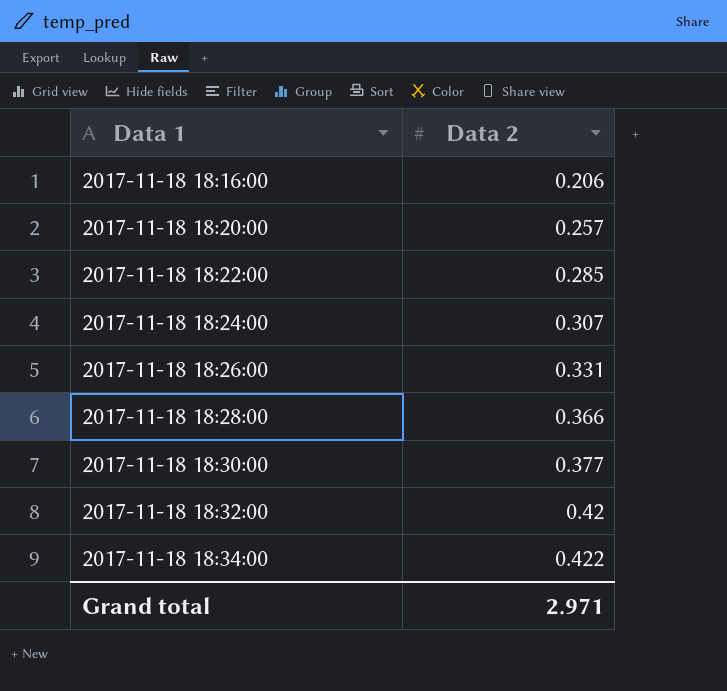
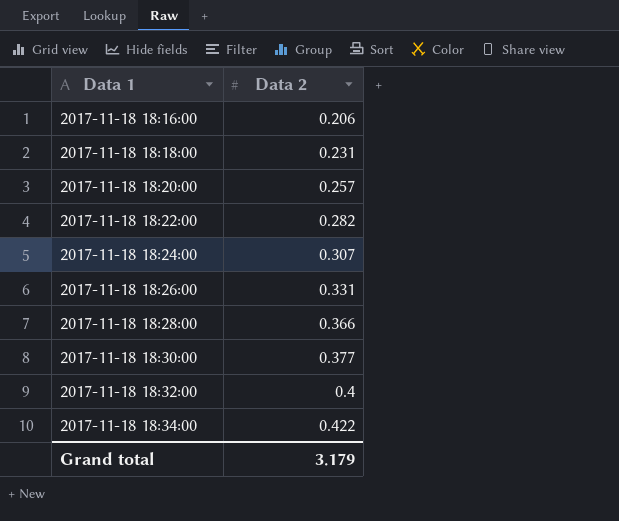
row 2017-11-18 18:18:00: none -> 0.231
2017-11-18 18:22:00 | Data 2: 0.285 -> 0.282
2017-11-18 18:32:00 | Data 2: 0.42 -> 0.4
Grand total | Data 2: 2.971 -> 3.179

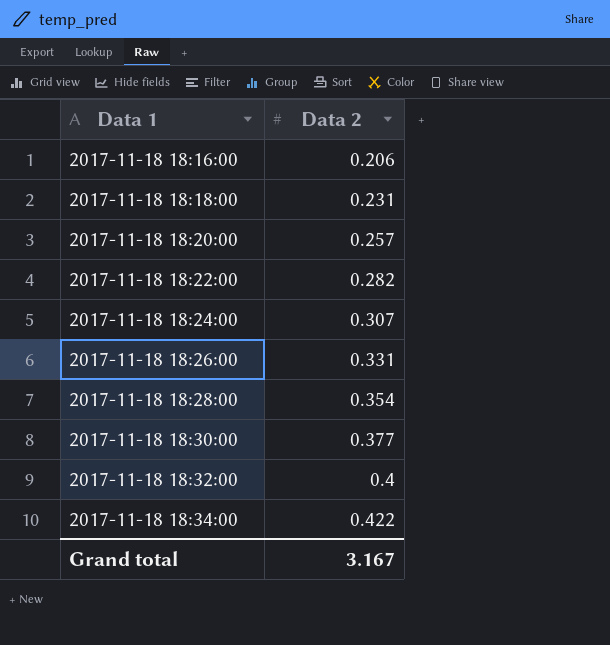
2017-11-18 18:28:00 | Data 2: 0.366 -> 0.354
Grand total | Data 2: 3.179 -> 3.167

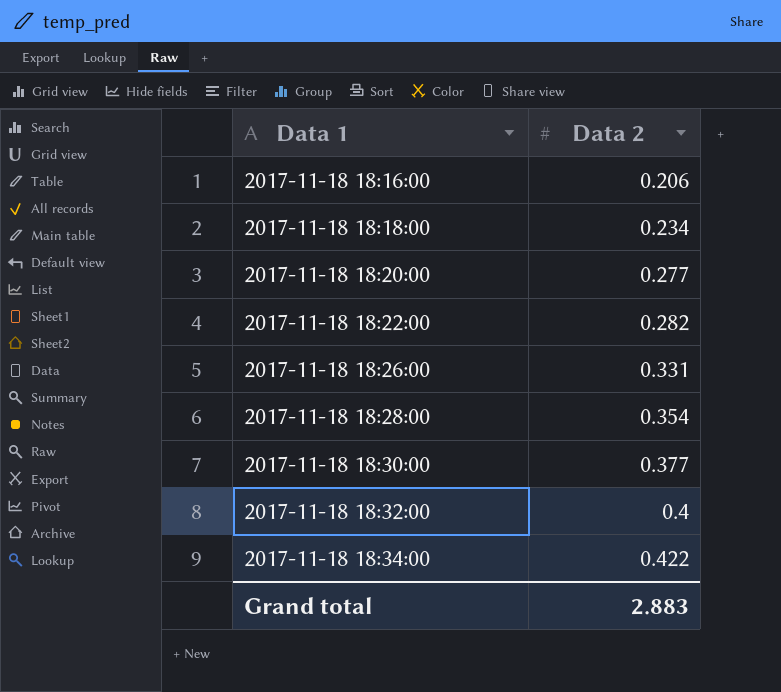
row 2017-11-18 18:24:00: 0.307 -> none
2017-11-18 18:18:00 | Data 2: 0.231 -> 0.234
2017-11-18 18:20:00 | Data 2: 0.257 -> 0.277
Grand total | Data 2: 3.167 -> 2.883

